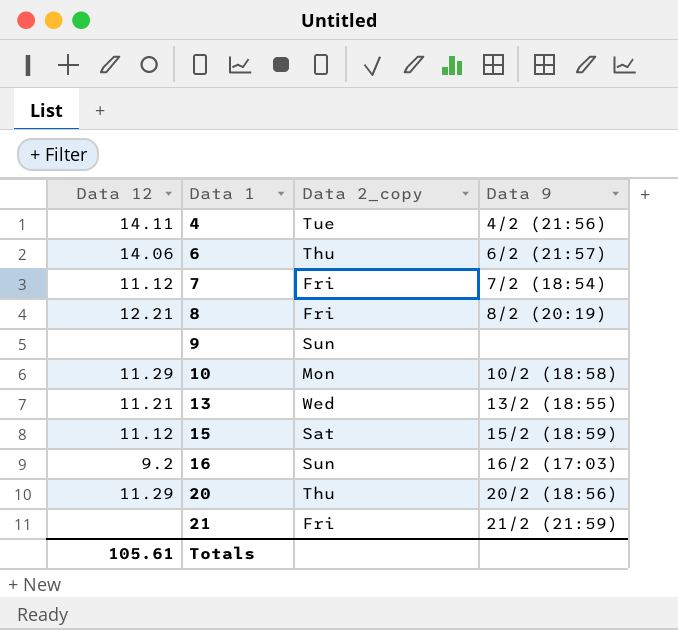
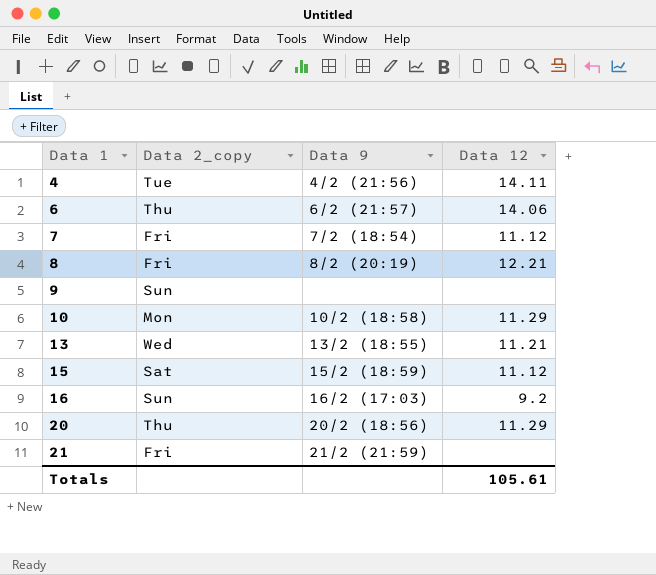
column Data 12 | position: 1 -> 4

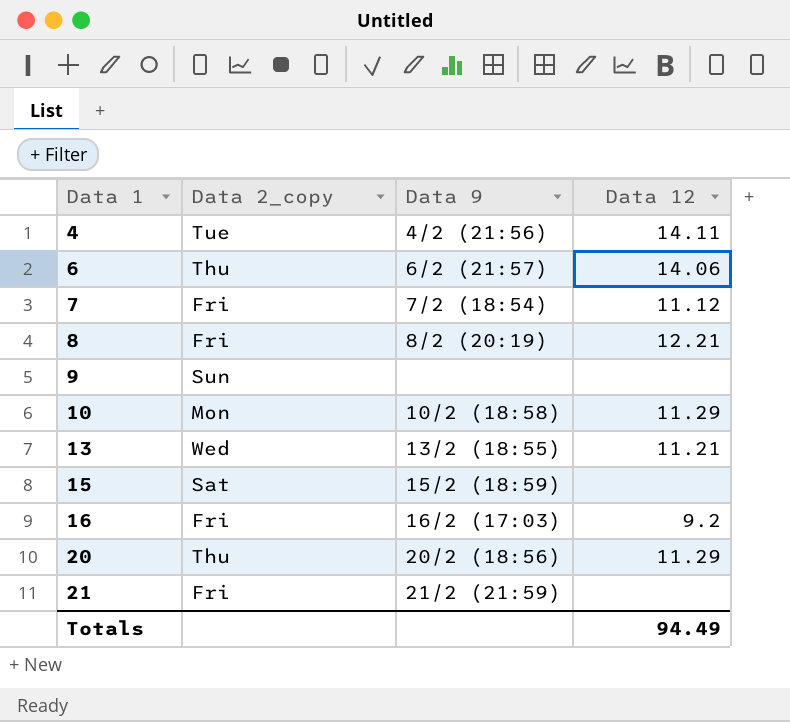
15 | Data 12: 11.12 -> none
16 | Data 2_copy: Sun -> Fri
Totals | Data 12: 105.61 -> 94.49

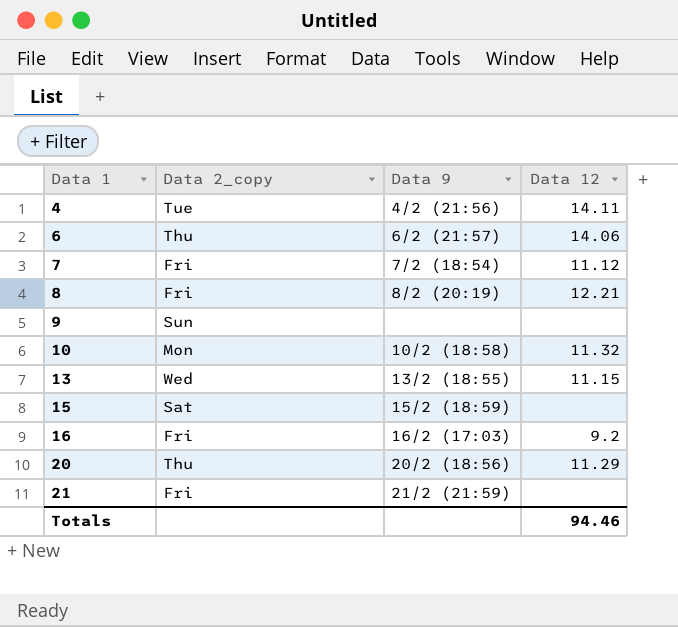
10 | Data 12: 11.29 -> 11.32
13 | Data 12: 11.21 -> 11.15
Totals | Data 12: 94.49 -> 94.46

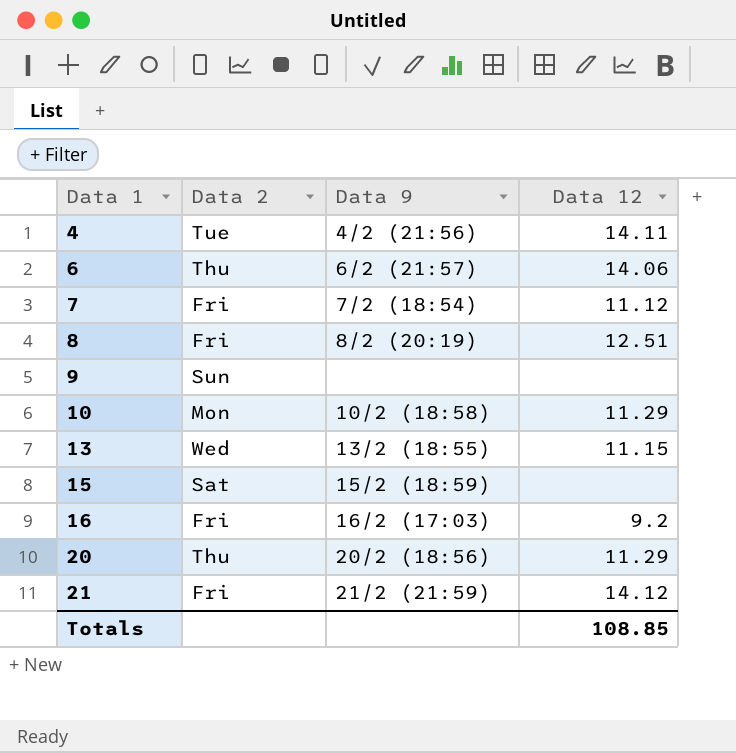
column name: Data 2_copy -> Data 2
8 | Data 12: 12.21 -> 12.51
10 | Data 12: 11.32 -> 11.29
21 | Data 12: none -> 14.12
Totals | Data 12: 94.46 -> 108.85

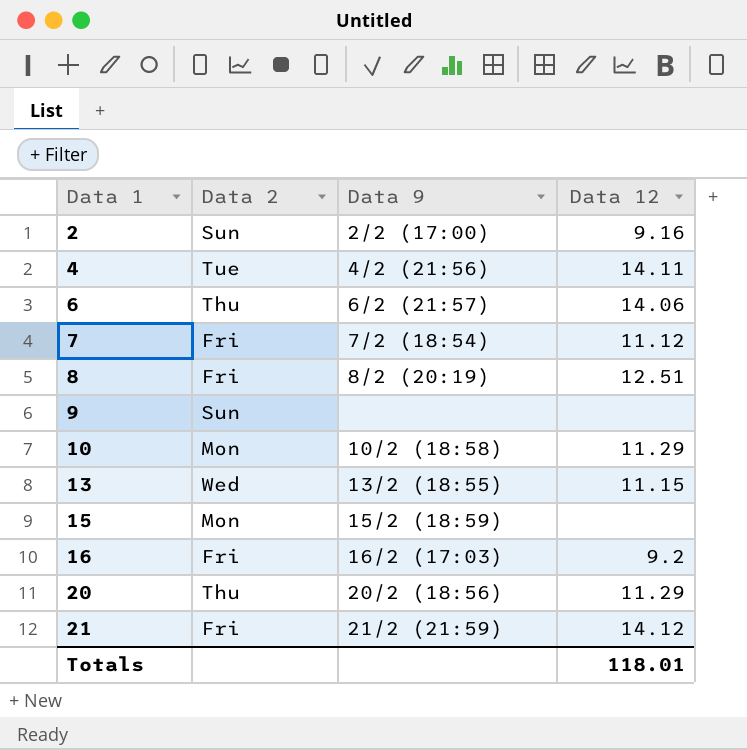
row 2: none -> Sun | 2/2 (17:00) | 9.16
15 | Data 2: Sat -> Mon
Totals | Data 12: 108.85 -> 118.01

